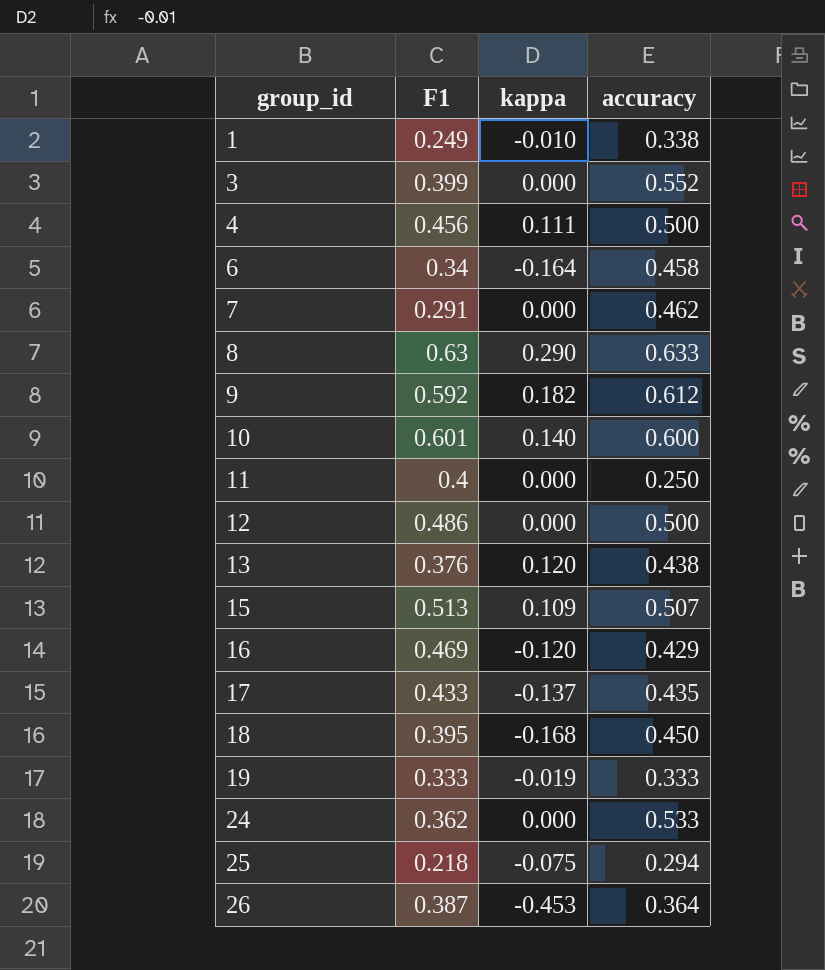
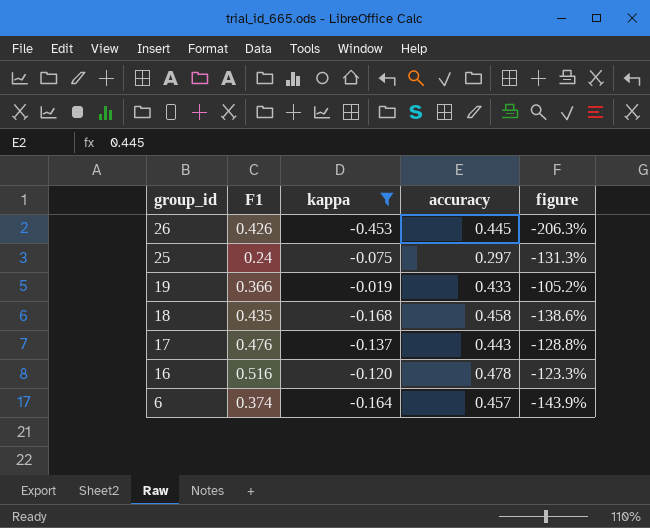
filter: none -> kappa <= -0.019
row order: group_id ascending -> group_id descending
column figure | formula: none -> ([kappa] - [F1]) / [F1]
26 | F1: 0.387 -> 0.426
26 | accuracy: 0.364 -> 0.445
25 | F1: 0.218 -> 0.24
25 | accuracy: 0.294 -> 0.297
19 | F1: 0.333 -> 0.366
19 | accuracy: 0.333 -> 0.433
18 | F1: 0.395 -> 0.435
18 | accuracy: 0.450 -> 0.458
17 | F1: 0.433 -> 0.476
17 | accuracy: 0.435 -> 0.443
16 | F1: 0.469 -> 0.516
16 | accuracy: 0.429 -> 0.478
6 | F1: 0.34 -> 0.374
6 | accuracy: 0.458 -> 0.457

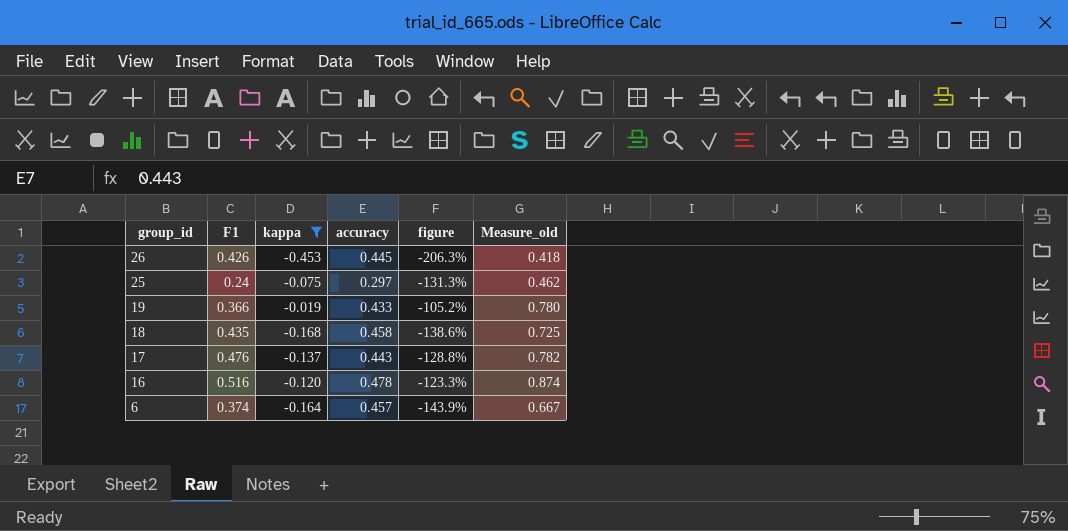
column Measure_old | formula: none -> [F1] + [kappa] + [accuracy]

